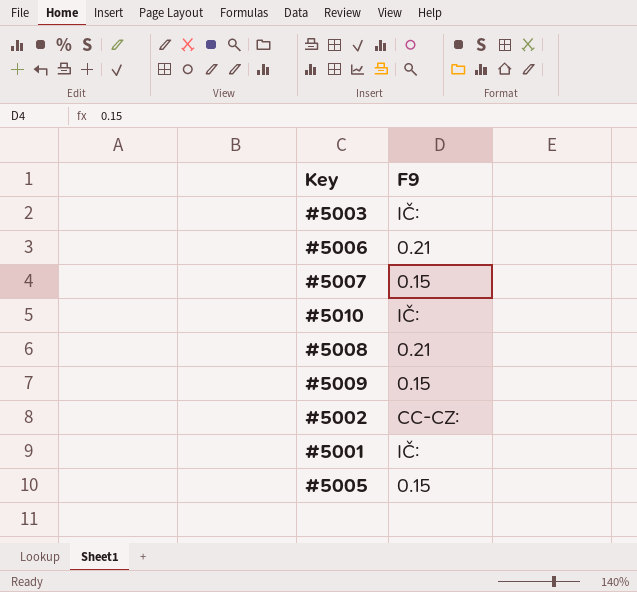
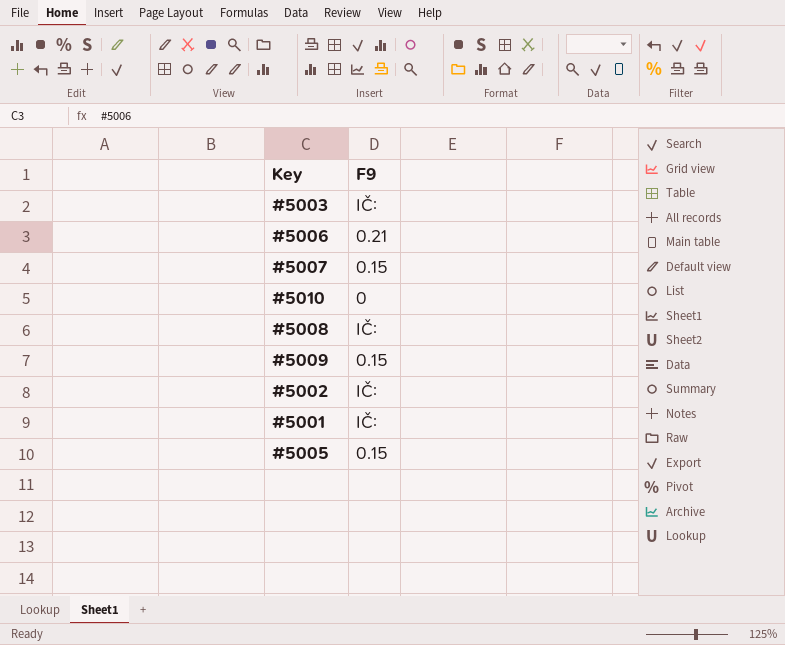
#5010 | F9: IČ: -> 0
#5008 | F9: 0.21 -> IČ:
#5002 | F9: CC-CZ: -> IČ:

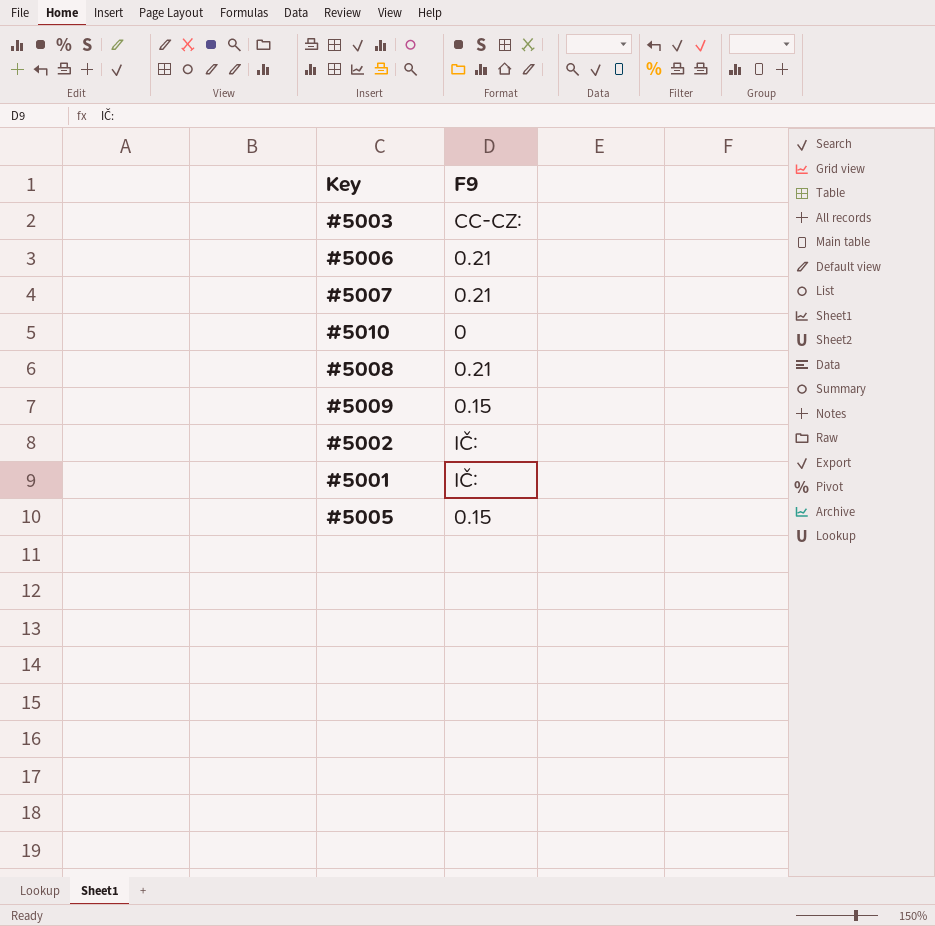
#5003 | F9: IČ: -> CC-CZ:
#5007 | F9: 0.15 -> 0.21
#5008 | F9: IČ: -> 0.21

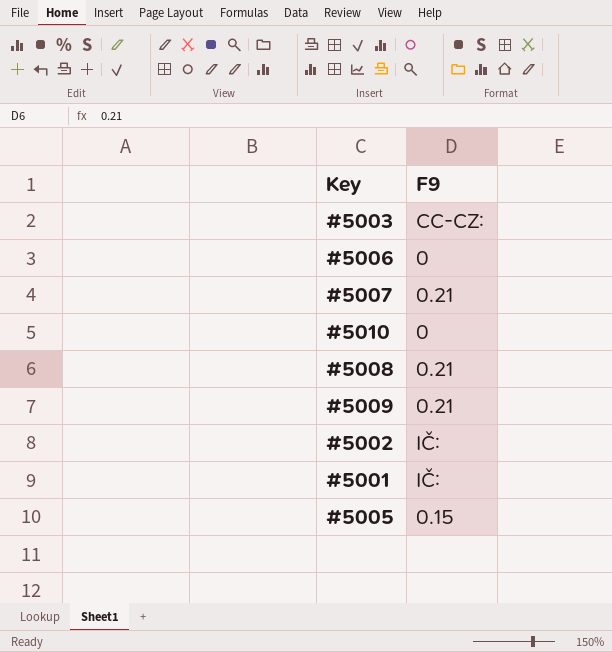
#5006 | F9: 0.21 -> 0
#5009 | F9: 0.15 -> 0.21

